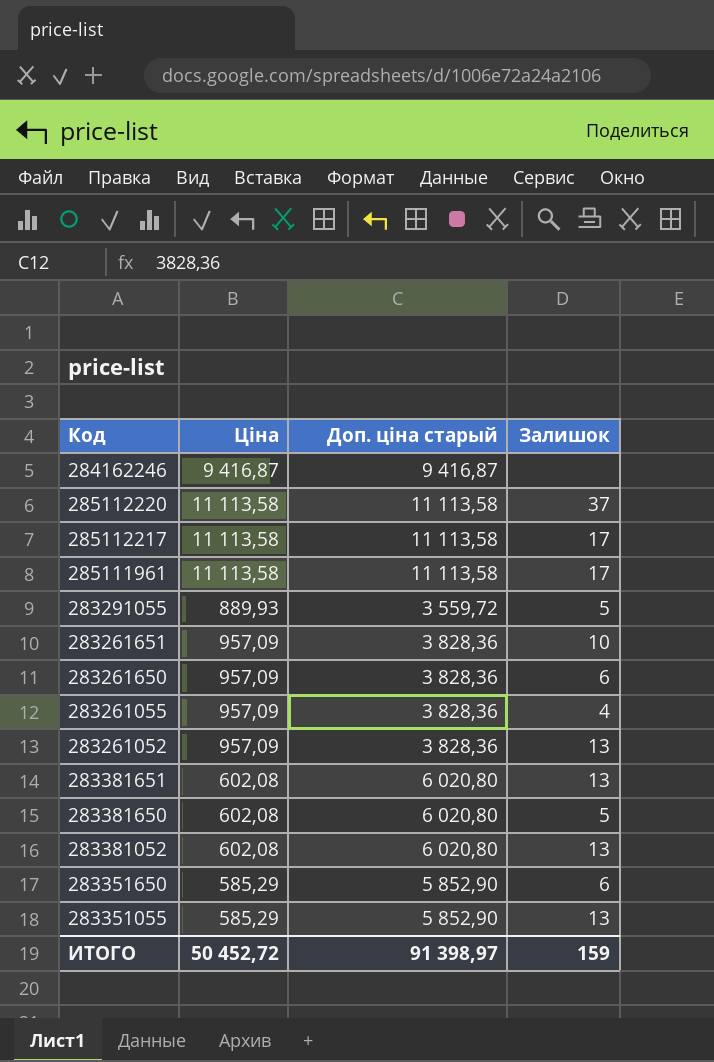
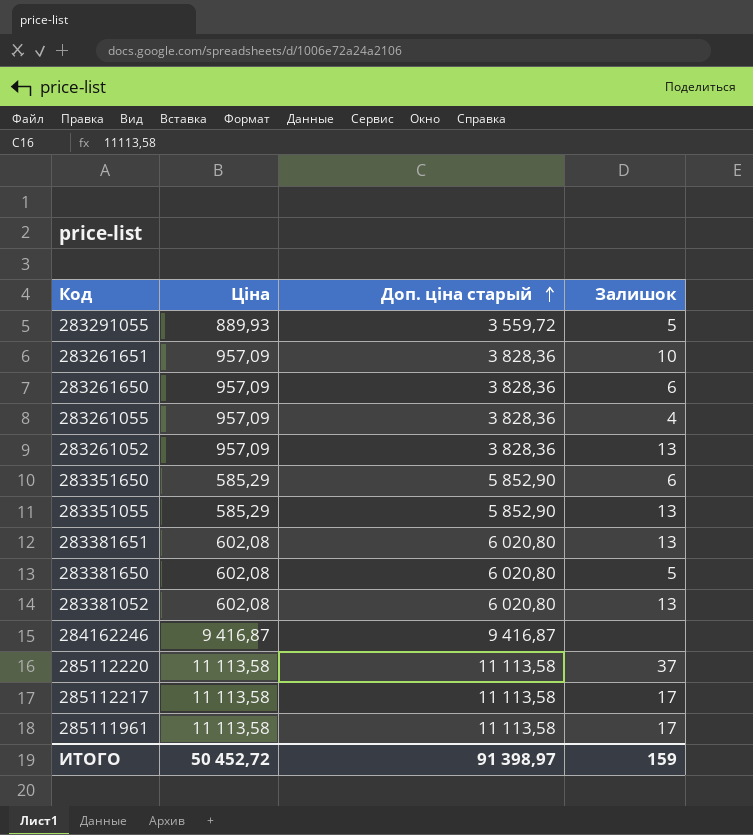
row order: none -> Доп. ціна старый ascending

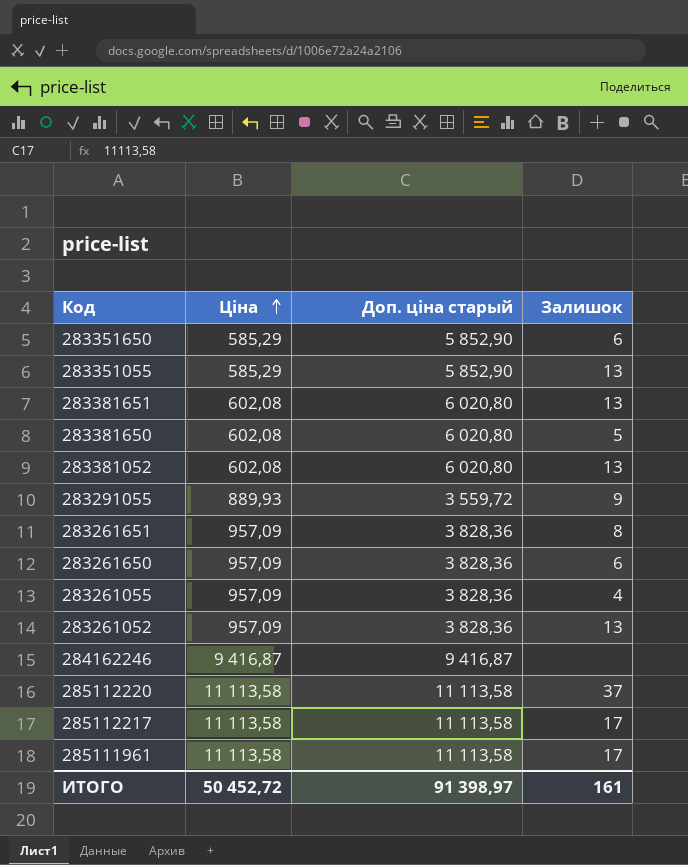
row order: Доп. ціна старый ascending -> Ціна ascending
283291055 | Залишок: 5 -> 9
283261651 | Залишок: 10 -> 8
ИТОГО | Залишок: 159 -> 161

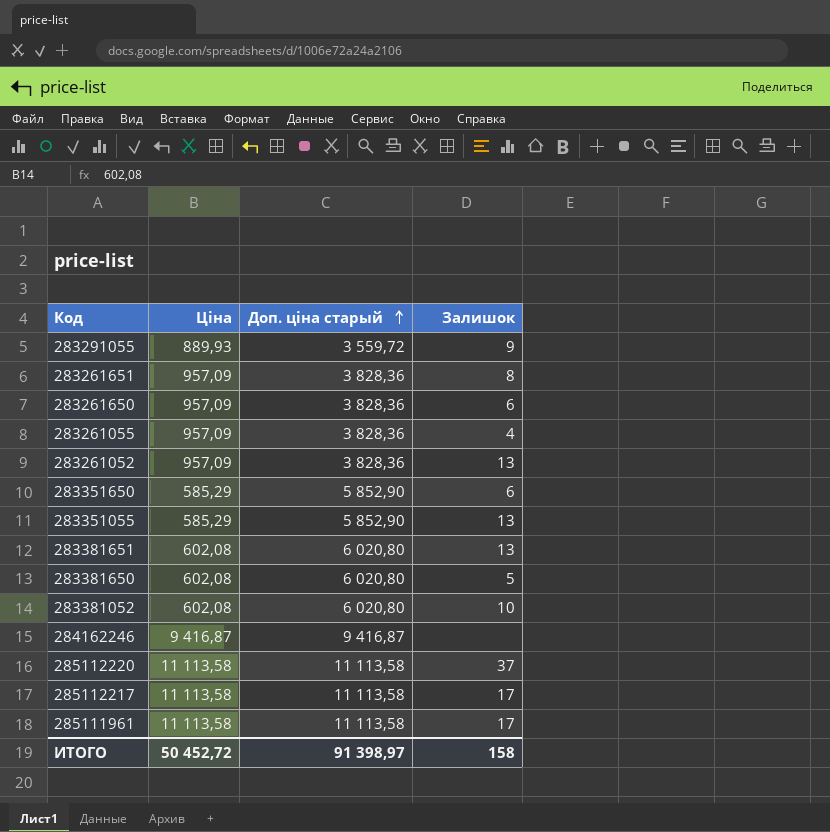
row order: Ціна ascending -> Доп. ціна старый ascending
283381052 | Залишок: 13 -> 10
ИТОГО | Залишок: 161 -> 158

